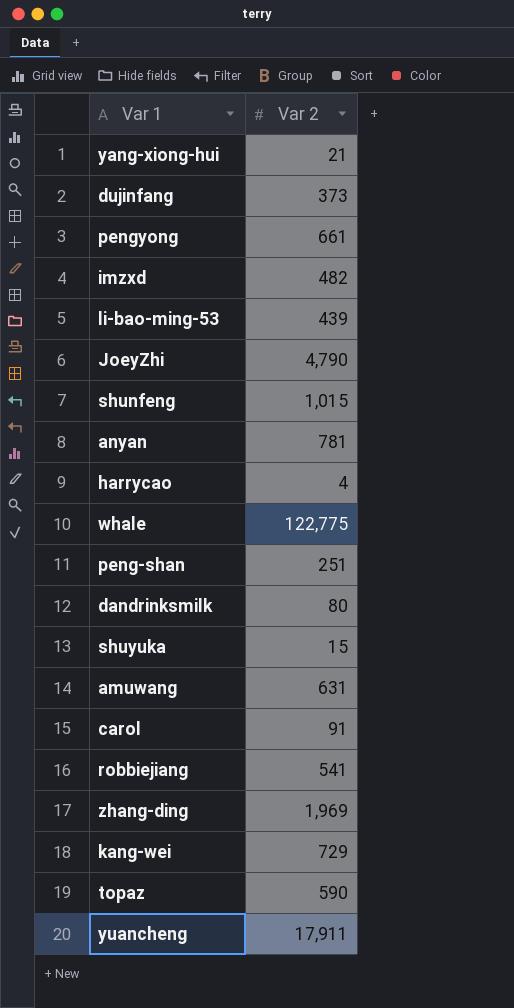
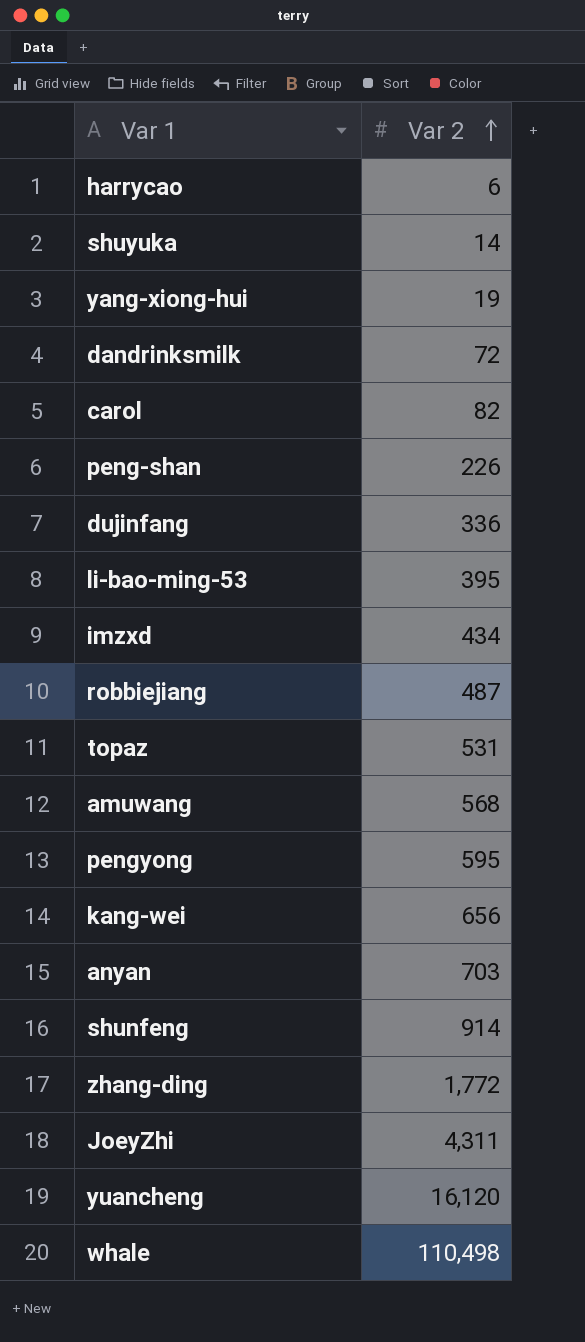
row order: none -> Var 2 ascending
harrycao | Var 2: 4 -> 6
shuyuka | Var 2: 15 -> 14
yang-xiong-hui | Var 2: 21 -> 19
dandrinksmilk | Var 2: 80 -> 72
carol | Var 2: 91 -> 82
peng-shan | Var 2: 251 -> 226
dujinfang | Var 2: 373 -> 336
li-bao-ming-53 | Var 2: 439 -> 395
imzxd | Var 2: 482 -> 434
robbiejiang | Var 2: 541 -> 487
topaz | Var 2: 590 -> 531
amuwang | Var 2: 631 -> 568
pengyong | Var 2: 661 -> 595
kang-wei | Var 2: 729 -> 656
anyan | Var 2: 781 -> 703
shunfeng | Var 2: 1,015 -> 914
zhang-ding | Var 2: 1,969 -> 1,772
JoeyZhi | Var 2: 4,790 -> 4,311
yuancheng | Var 2: 17,911 -> 16,120
whale | Var 2: 122,775 -> 110,498

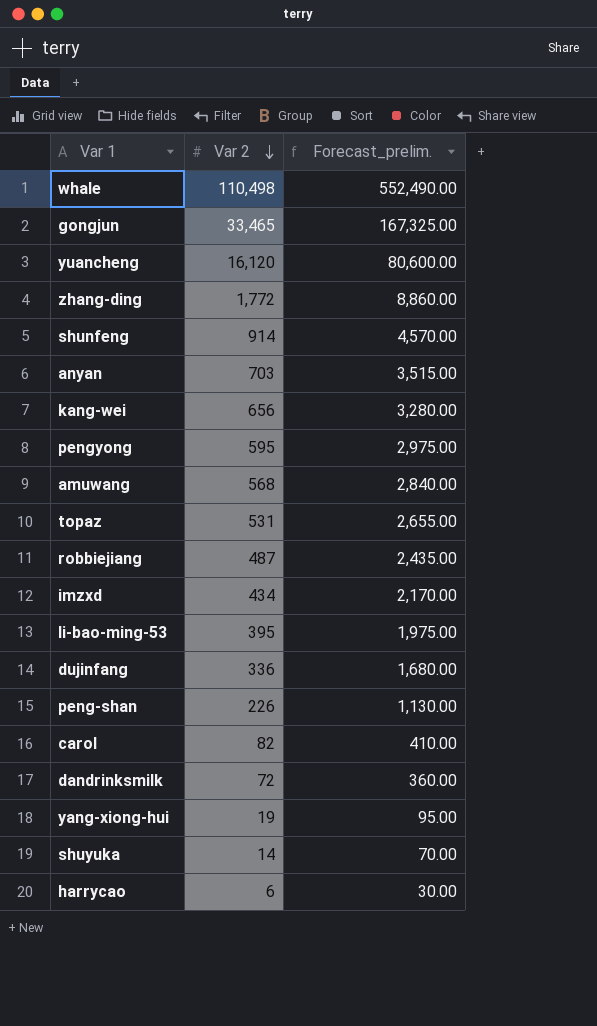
row order: Var 2 ascending -> Var 2 descending
column Forecast_prelim. | formula: none -> [Var 2] * 5
row JoeyZhi: 4,311 -> none
row gongjun: none -> 33,465 | 167,325.00

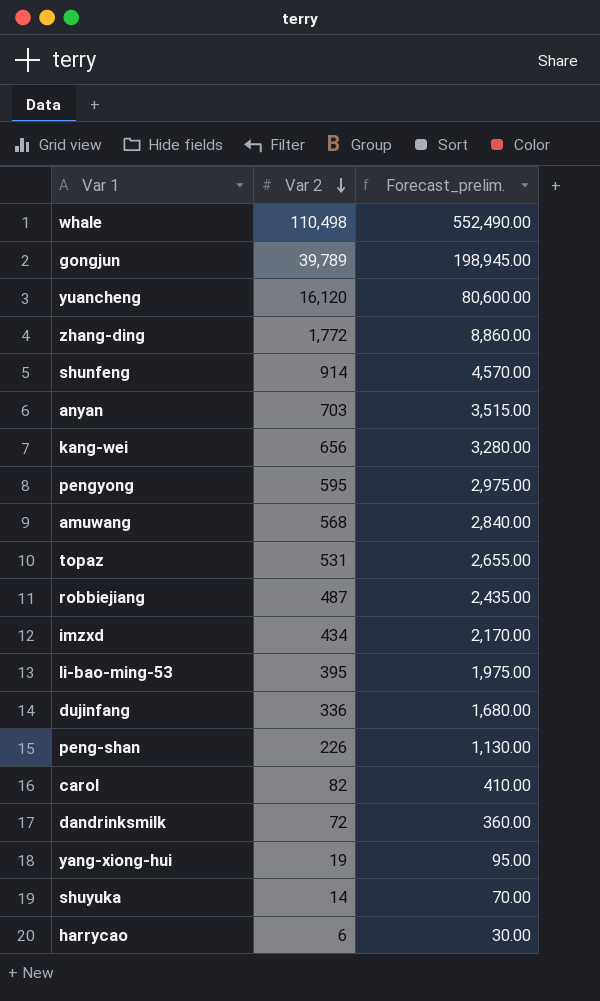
gongjun | Var 2: 33,465 -> 39,789
gongjun | Forecast_prelim.: 167,325.00 -> 198,945.00

